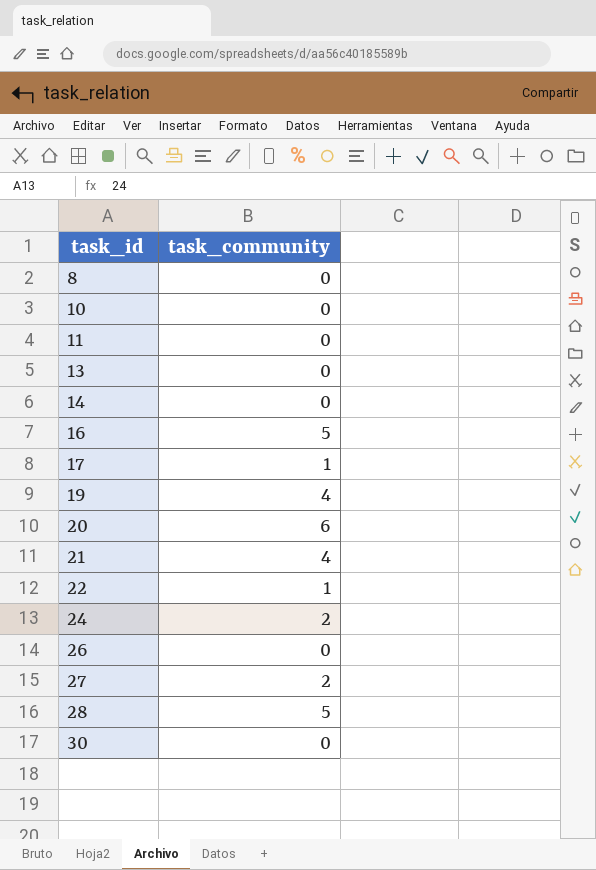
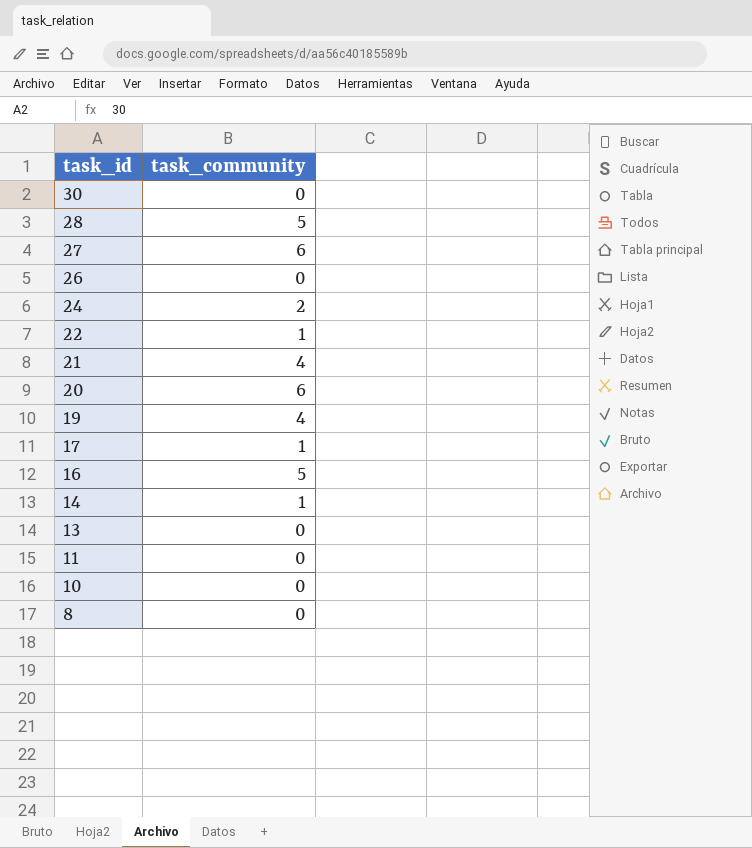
row order: task_id ascending -> task_id descending
27 | task_community: 2 -> 6
14 | task_community: 0 -> 1

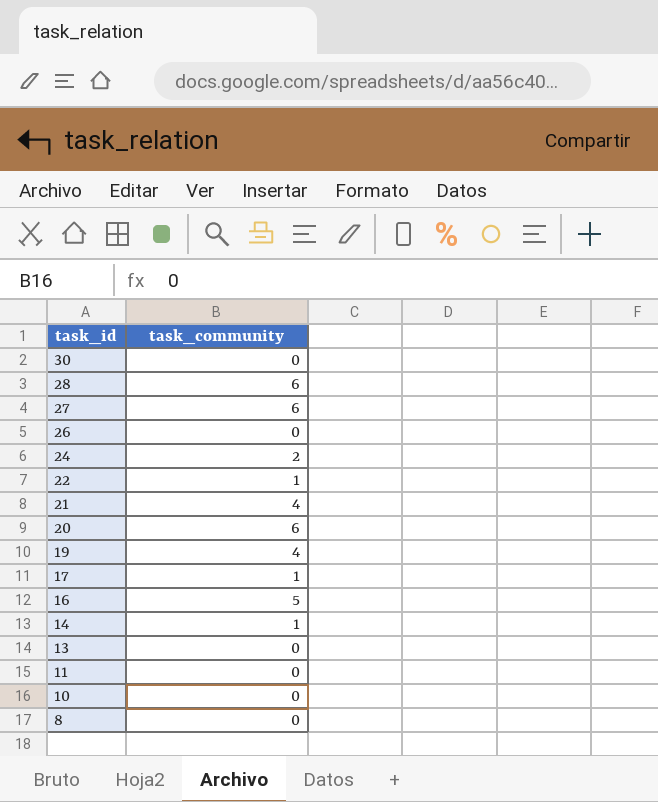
28 | task_community: 5 -> 6

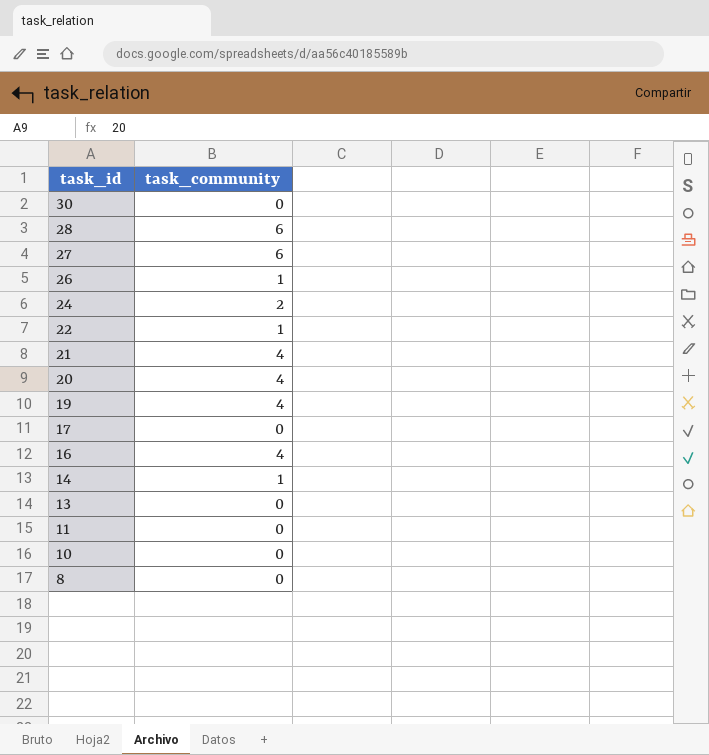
26 | task_community: 0 -> 1
20 | task_community: 6 -> 4
17 | task_community: 1 -> 0
16 | task_community: 5 -> 4

